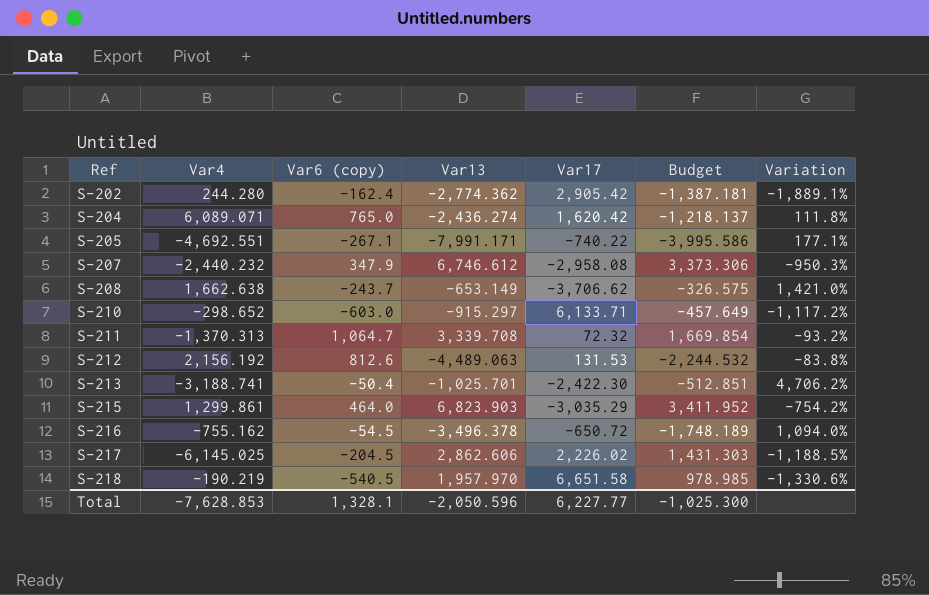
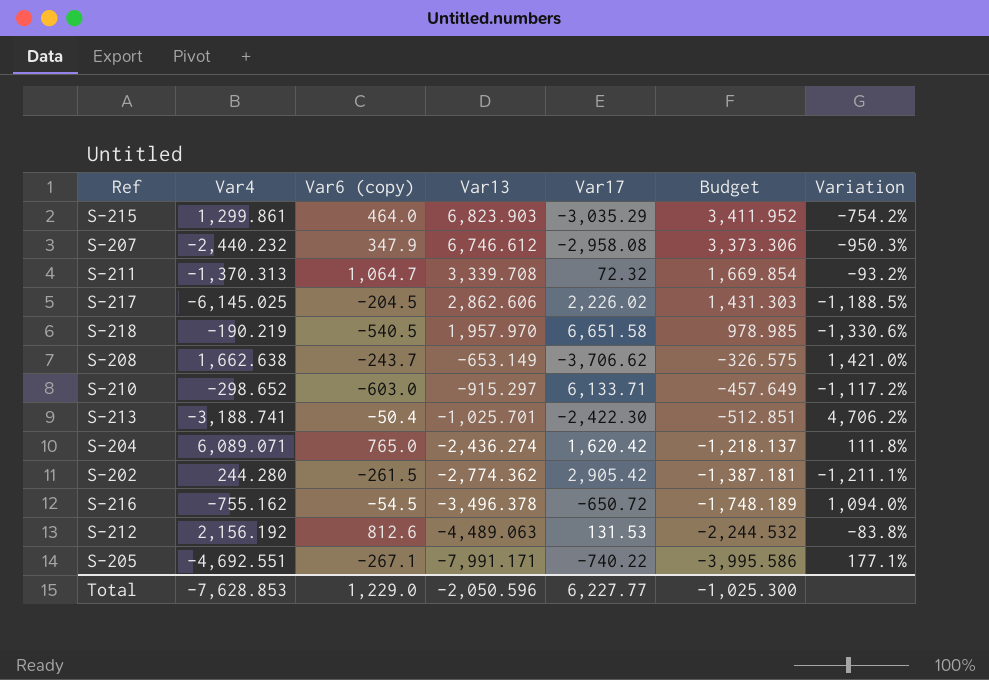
row order: Ref ascending -> Var13 descending
S-202 | Var6 (copy): -162.4 -> -261.5
S-202 | Variation: -1,889.1% -> -1,211.1%
Total | Var6 (copy): 1,328.1 -> 1,229.0

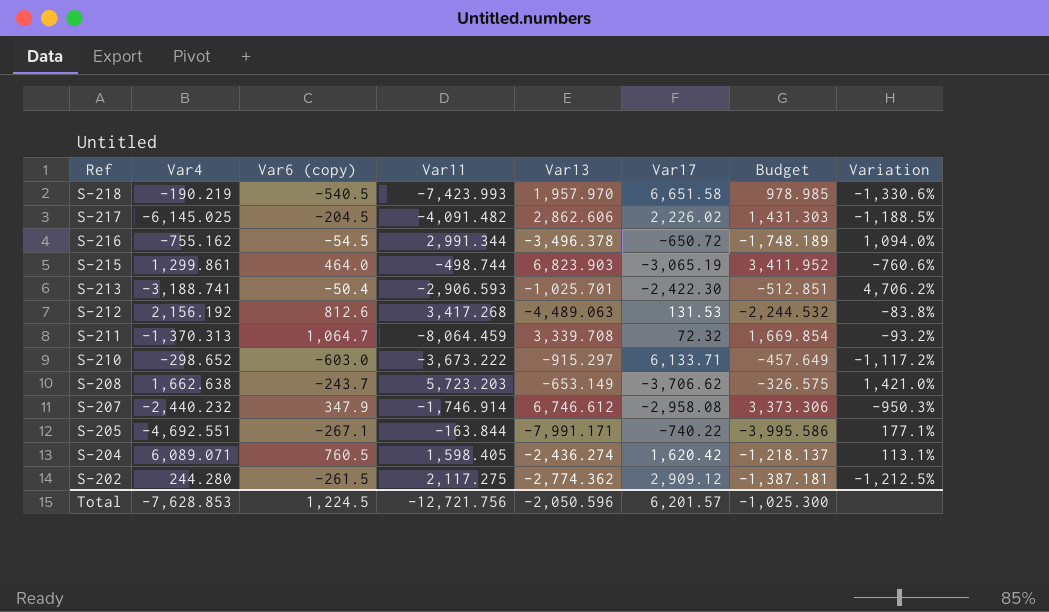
row order: Var13 descending -> Ref descending
column Var11 | position: none -> 4
S-215 | Var17: -3,035.29 -> -3,065.19
S-215 | Variation: -754.2% -> -760.6%
S-204 | Var6 (copy): 765.0 -> 760.5
S-204 | Variation: 111.8% -> 113.1%
S-202 | Var17: 2,905.42 -> 2,909.12
S-202 | Variation: -1,211.1% -> -1,212.5%
Total | Var6 (copy): 1,229.0 -> 1,224.5
Total | Var17: 6,227.77 -> 6,201.57

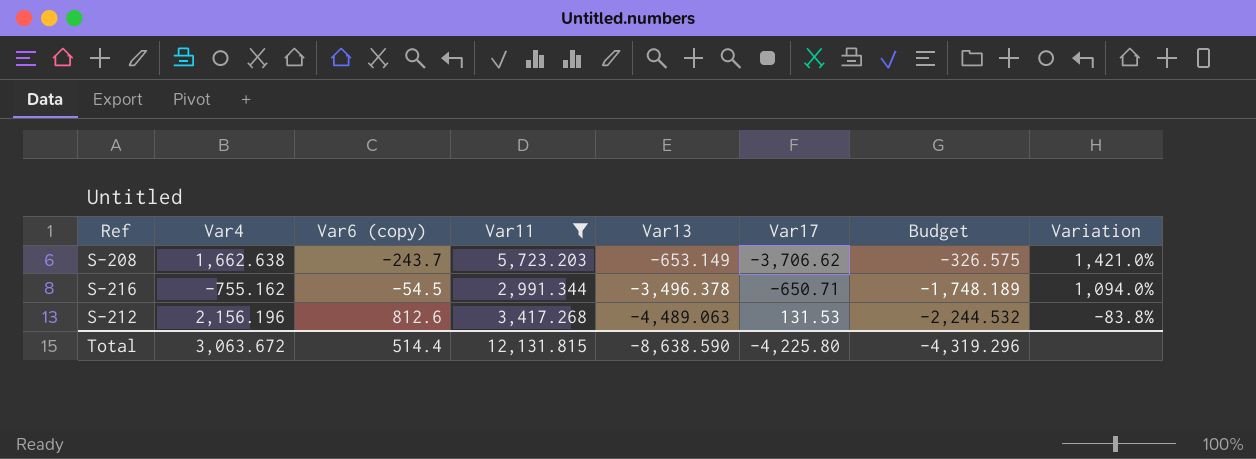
filter: none -> Var11 >= 2,991.344
row order: Ref descending -> Var6 (copy) ascending
S-216 | Var17: -650.72 -> -650.71
S-212 | Var4: 2,156.192 -> 2,156.196
Total | Var4: -7,628.853 -> 3,063.672
Total | Var6 (copy): 1,224.5 -> 514.4
Total | Var11: -12,721.756 -> 12,131.815
Total | Var13: -2,050.596 -> -8,638.590
Total | Var17: 6,201.57 -> -4,225.80
Total | Budget: -1,025.300 -> -4,319.296

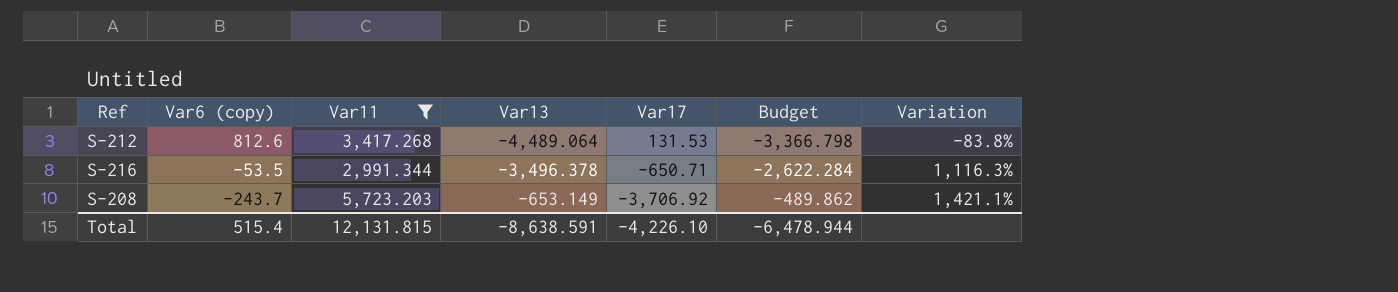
row order: Var6 (copy) ascending -> Var6 (copy) descending
column Var4 | position: 2 -> none
column Budget | formula: [Var13] * 0.5 -> [Var13] * 0.75
S-212 | Var13: -4,489.063 -> -4,489.064
S-216 | Var6 (copy): -54.5 -> -53.5
S-216 | Variation: 1,094.0% -> 1,116.3%
S-208 | Var17: -3,706.62 -> -3,706.92
S-208 | Variation: 1,421.0% -> 1,421.1%
Total | Var6 (copy): 514.4 -> 515.4
Total | Var13: -8,638.590 -> -8,638.591
Total | Var17: -4,225.80 -> -4,226.10
Total | Budget: -4,319.296 -> -6,478.944

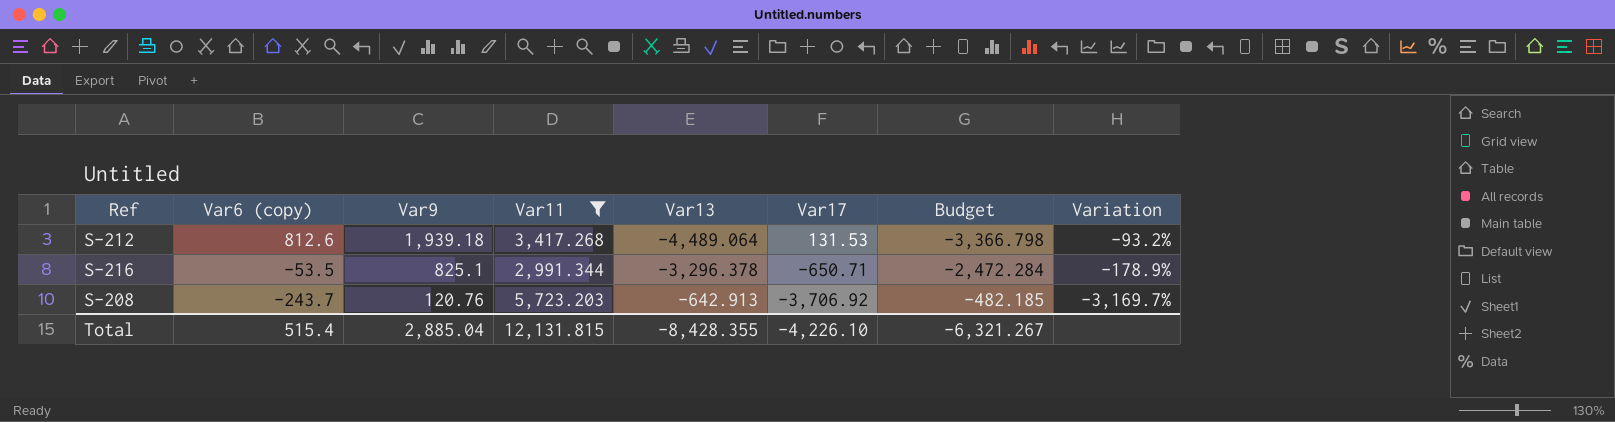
column Var9 | position: none -> 3
column Variation | formula: ([Var17] - [Var6 (copy)]) / [Var6 (copy)] -> ([Var17] - [Var9]) / [Var9]
S-216 | Var13: -3,496.378 -> -3,296.378
S-216 | Budget: -2,622.284 -> -2,472.284
S-208 | Var13: -653.149 -> -642.913
S-208 | Budget: -489.862 -> -482.185
Total | Var13: -8,638.591 -> -8,428.355
Total | Budget: -6,478.944 -> -6,321.267

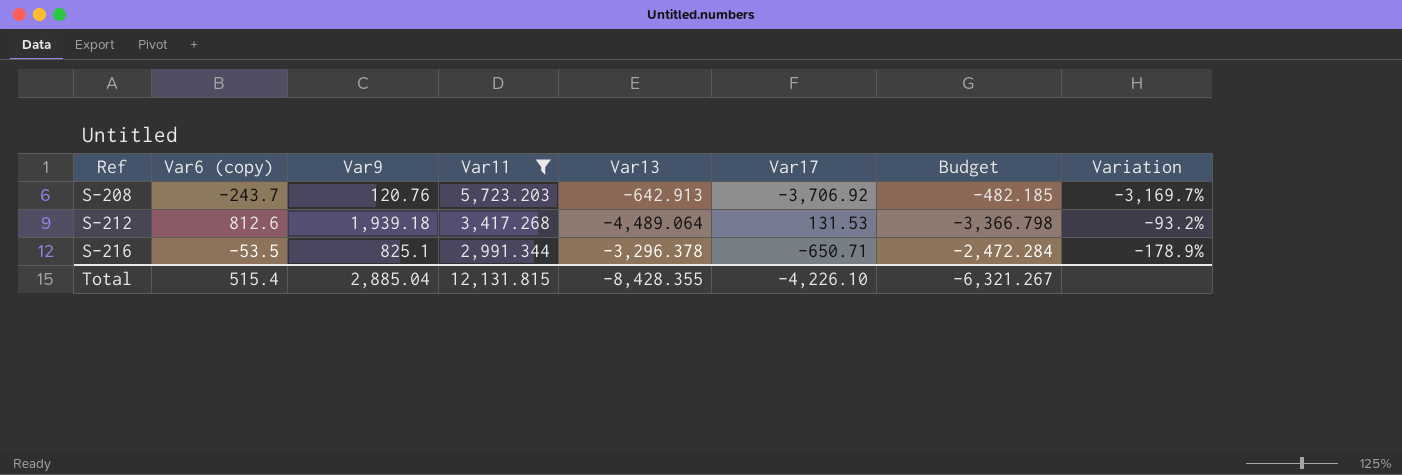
row order: Var6 (copy) descending -> Ref ascending

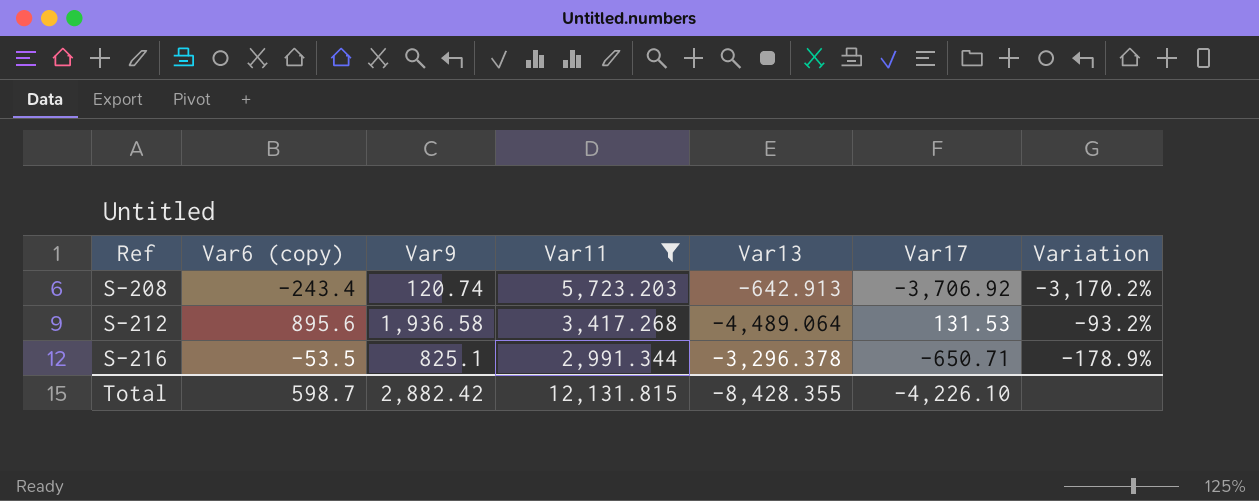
column Budget | formula: [Var13] * 0.75 -> none
S-208 | Var6 (copy): -243.7 -> -243.4
S-208 | Var9: 120.76 -> 120.74
S-208 | Variation: -3,169.7% -> -3,170.2%
S-212 | Var6 (copy): 812.6 -> 895.6
S-212 | Var9: 1,939.18 -> 1,936.58
Total | Var6 (copy): 515.4 -> 598.7
Total | Var9: 2,885.04 -> 2,882.42

